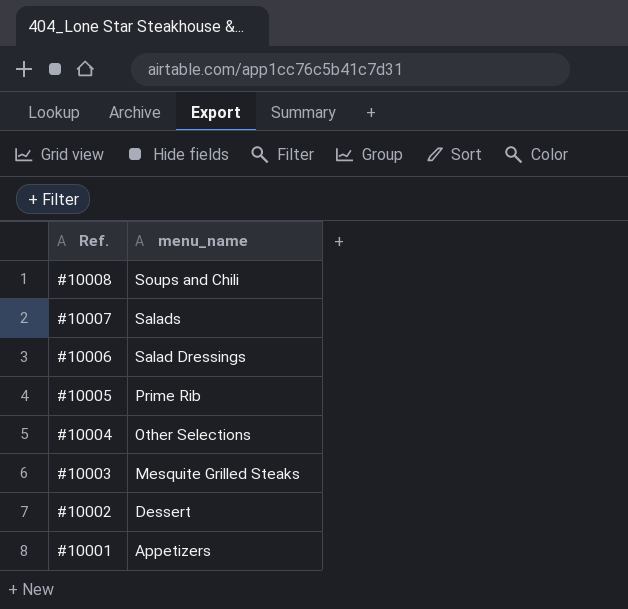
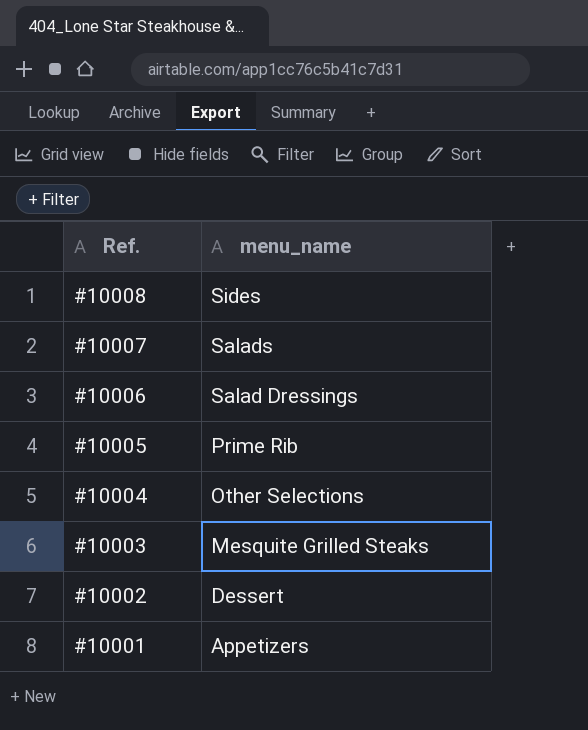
#10008 | menu_name: Soups and Chili -> Sides

